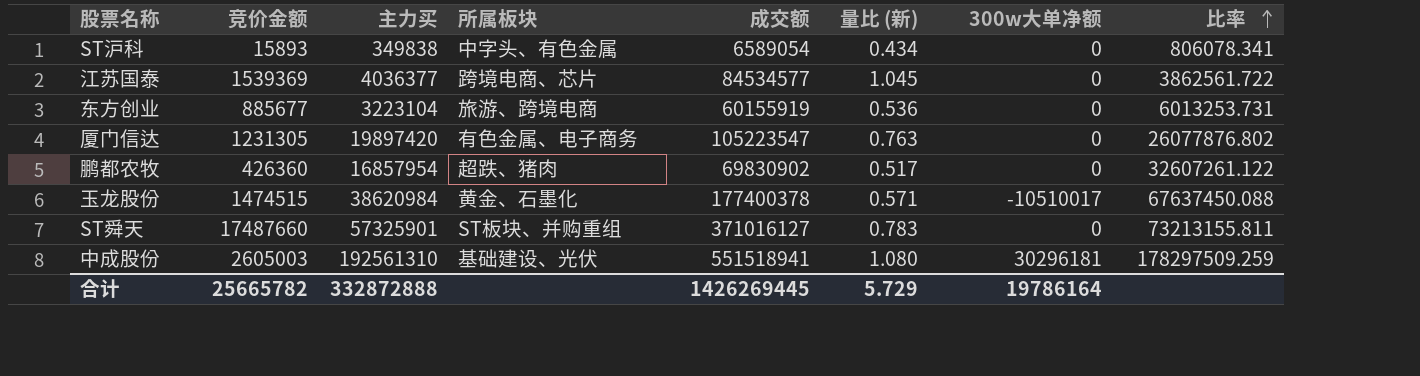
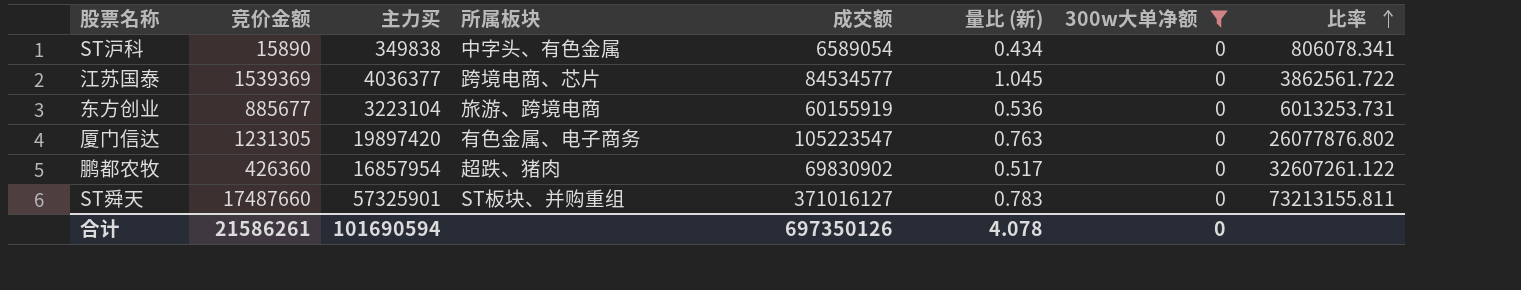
filter: none -> 300w大单净额 = 0
ST沪科 | 竞价金额: 15893 -> 15890
合计 | 竞价金额: 25665782 -> 21586261
合计 | 主力买: 332872888 -> 101690594
合计 | 成交额: 1426269445 -> 697350126
合计 | 量比 (新): 5.729 -> 4.078
合计 | 300w大单净额: 19786164 -> 0

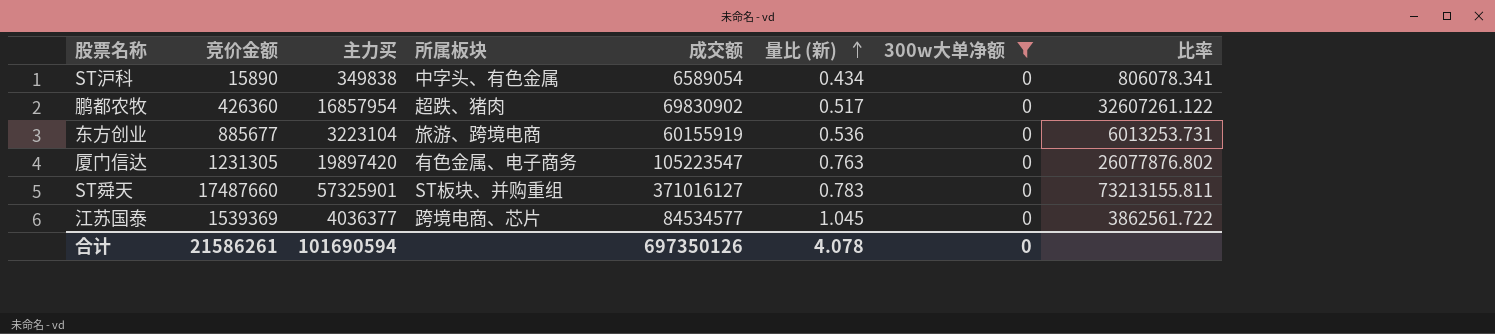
row order: 比率 ascending -> 量比 (新) ascending

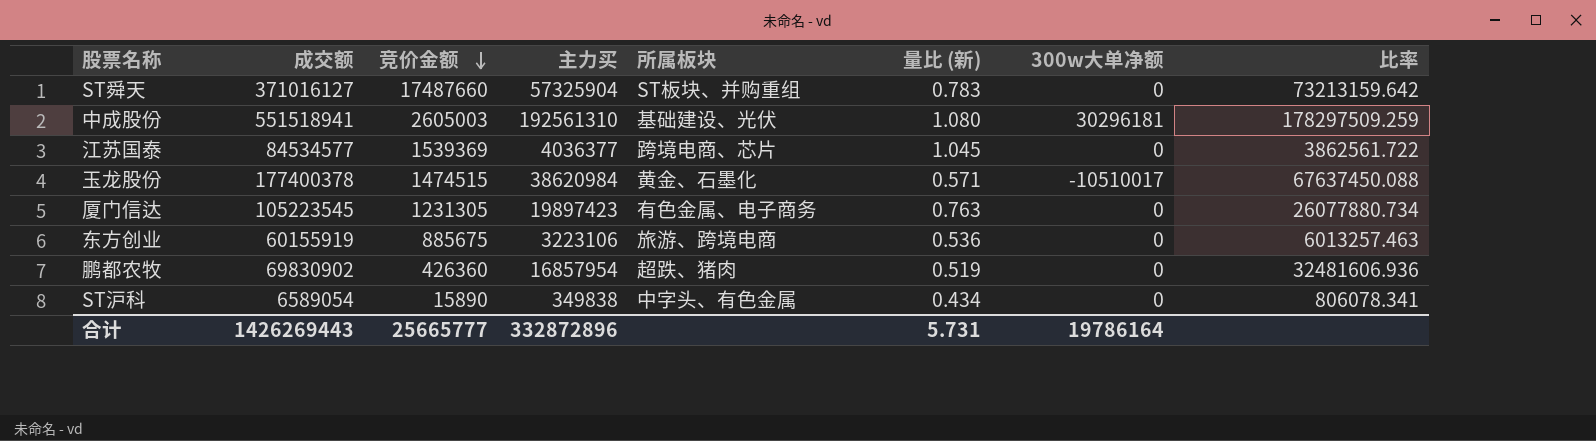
filter: 300w大单净额 = 0 -> none
row order: 量比 (新) ascending -> 竞价金额 descending
column 成交额 | position: 5 -> 2
ST舜天 | 主力买: 57325901 -> 57325904
ST舜天 | 比率: 73213155.811 -> 73213159.642
厦门信达 | 成交额: 105223547 -> 105223545
厦门信达 | 主力买: 19897420 -> 19897423
厦门信达 | 比率: 26077876.802 -> 26077880.734
东方创业 | 竞价金额: 885677 -> 885675
东方创业 | 主力买: 3223104 -> 3223106
东方创业 | 比率: 6013253.731 -> 6013257.463
鹏都农牧 | 量比 (新): 0.517 -> 0.519
鹏都农牧 | 比率: 32607261.122 -> 32481606.936
合计 | 成交额: 697350126 -> 1426269443
合计 | 竞价金额: 21586261 -> 25665777
合计 | 主力买: 101690594 -> 332872896
合计 | 量比 (新): 4.078 -> 5.731
合计 | 300w大单净额: 0 -> 19786164

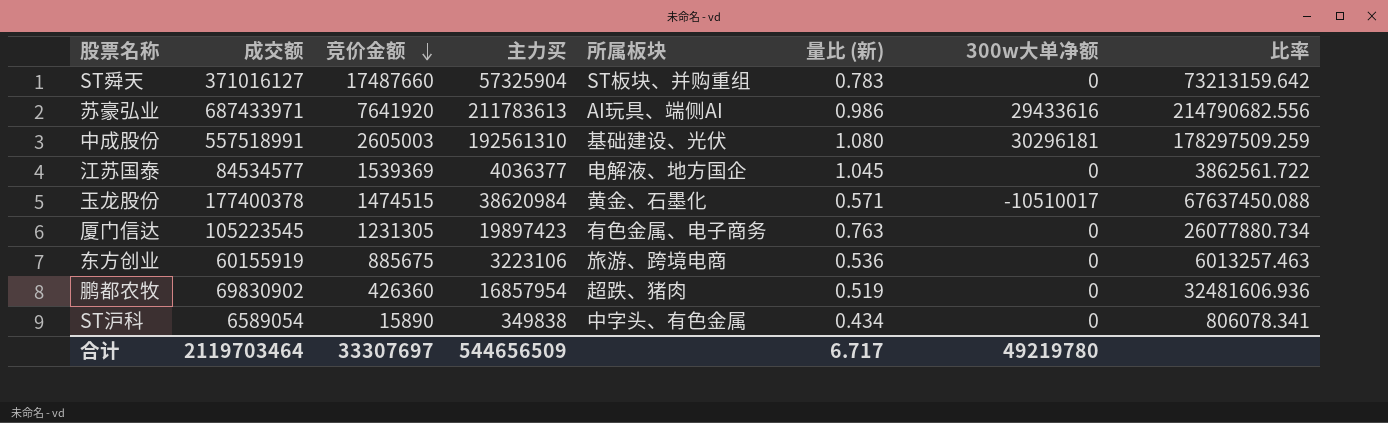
row 苏豪弘业: none -> 687433971 | 7641920 | 211783613 | AI玩具、端侧AI | 0.986 | 29433616 | 214790682.556
中成股份 | 成交额: 551518941 -> 557518991
江苏国泰 | 所属板块: 跨境电商、芯片 -> 电解液、地方国企
合计 | 成交额: 1426269443 -> 2119703464
合计 | 竞价金额: 25665777 -> 33307697
合计 | 主力买: 332872896 -> 544656509
合计 | 量比 (新): 5.731 -> 6.717
合计 | 300w大单净额: 19786164 -> 49219780

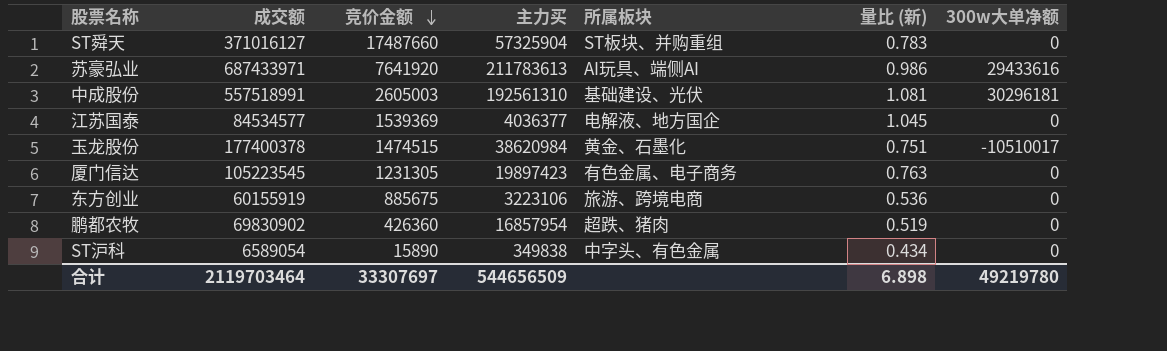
column 比率 | formula: [主力买] / [量比 (新)] -> none
中成股份 | 量比 (新): 1.080 -> 1.081
玉龙股份 | 量比 (新): 0.571 -> 0.751
合计 | 量比 (新): 6.717 -> 6.898

